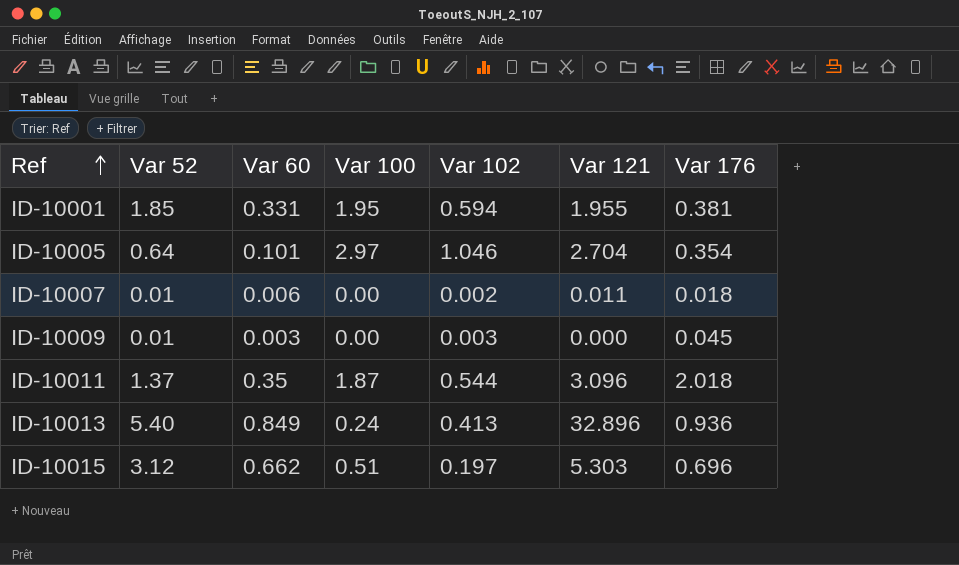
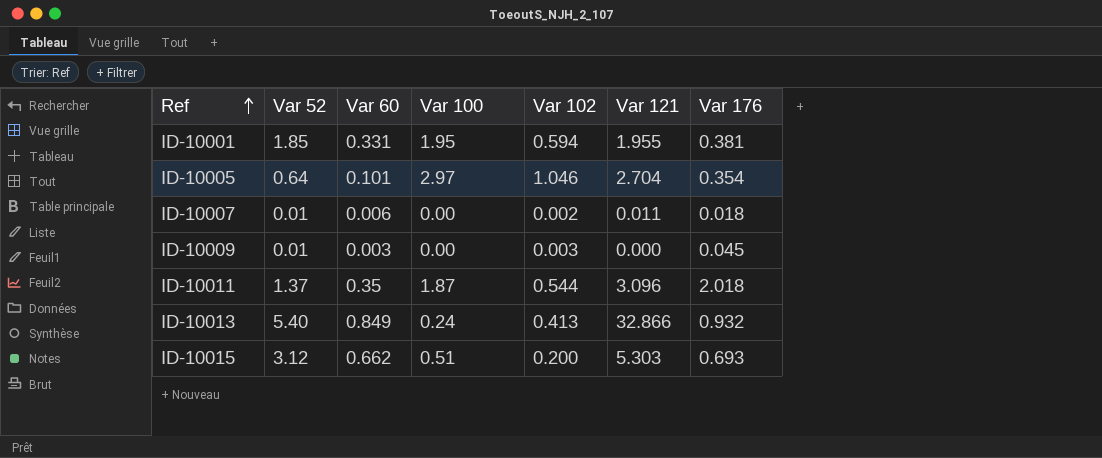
ID-10013 | Var 121: 32.896 -> 32.866
ID-10013 | Var 176: 0.936 -> 0.932
ID-10015 | Var 102: 0.197 -> 0.200
ID-10015 | Var 176: 0.696 -> 0.693

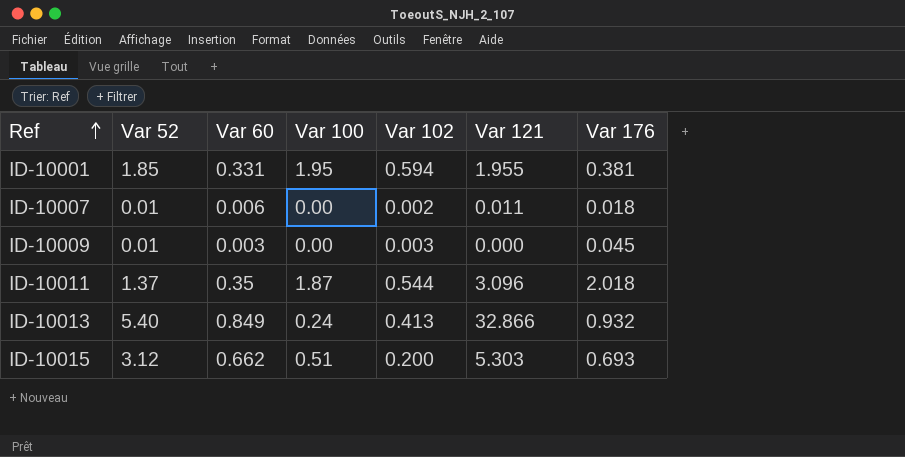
row ID-10005: 0.64 | 0.101 | 2.97 | 1.046 | 2.704 | 0.354 -> none

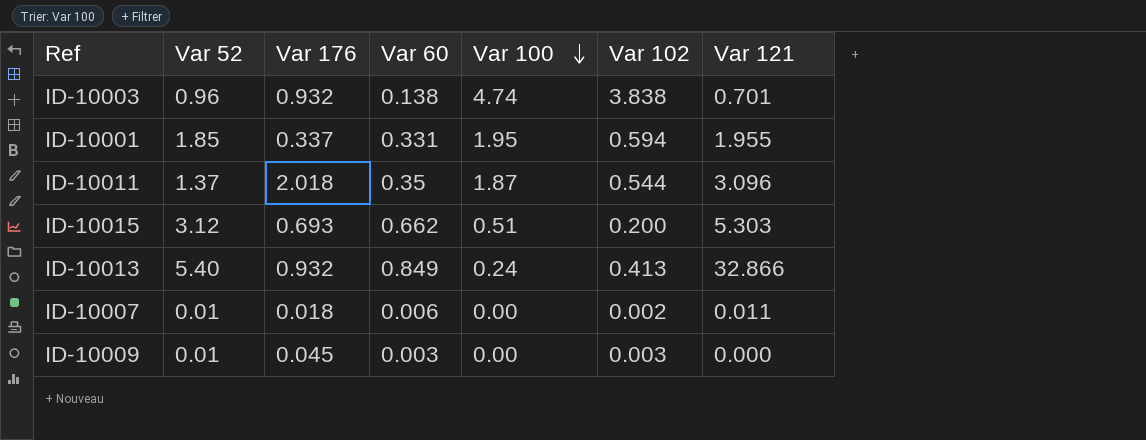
row order: Ref ascending -> Var 100 descending
column Var 176 | position: 7 -> 3
row ID-10003: none -> 0.96 | 0.932 | 0.138 | 4.74 | 3.838 | 0.701
ID-10001 | Var 176: 0.381 -> 0.337

